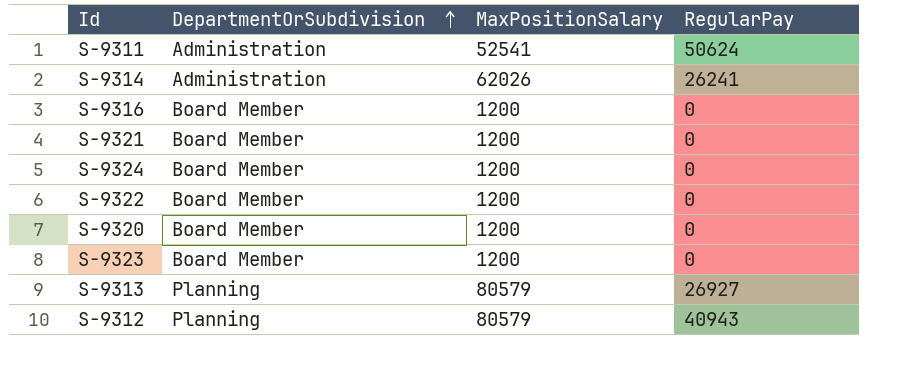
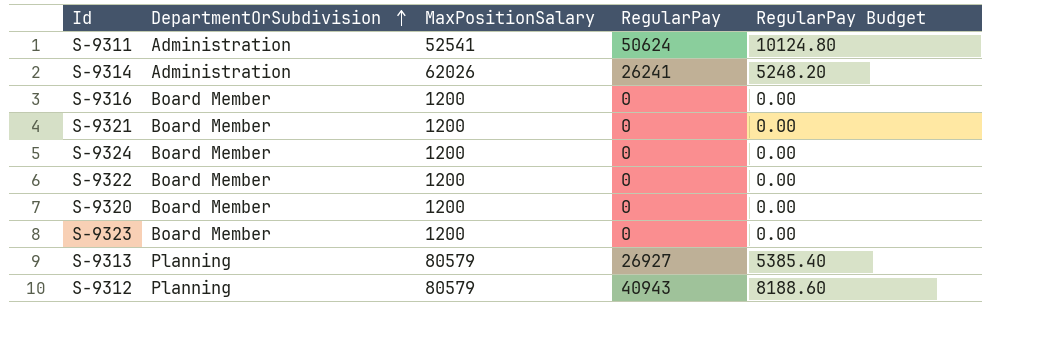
column RegularPay Budget | formula: none -> [RegularPay] * 0.2

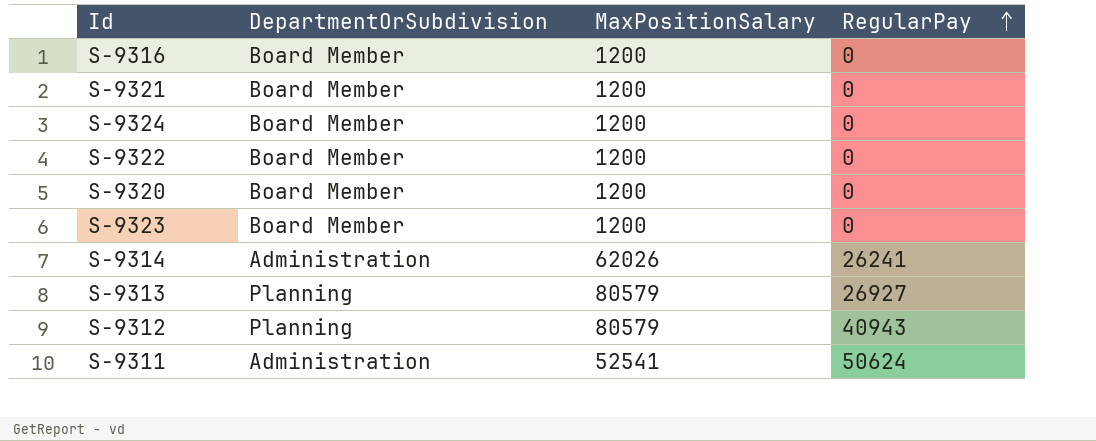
row order: DepartmentOrSubdivision ascending -> RegularPay ascending
column RegularPay Budget | formula: [RegularPay] * 0.2 -> none

